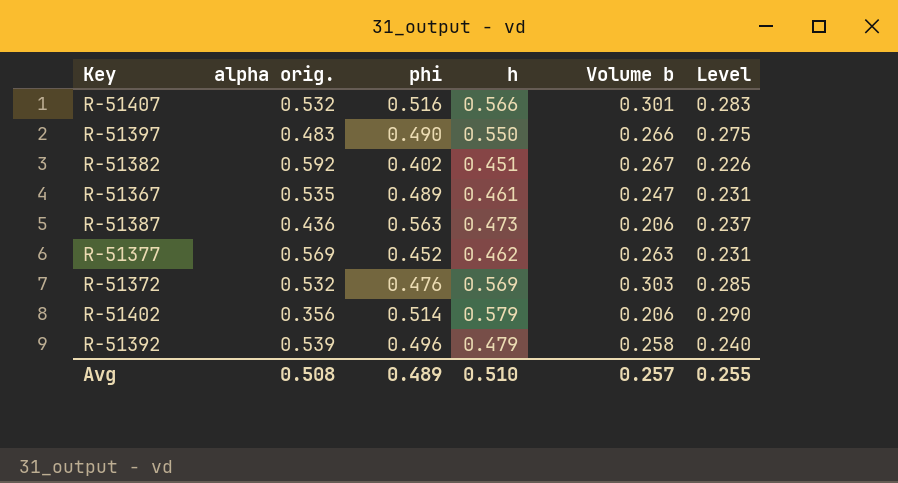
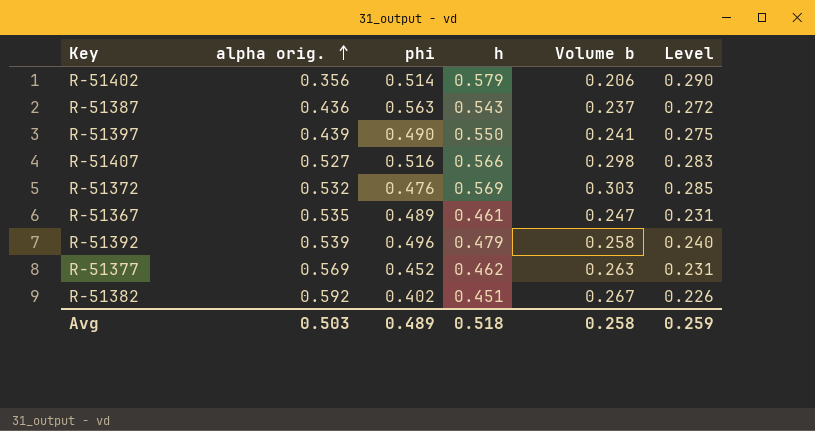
row order: none -> alpha orig. ascending
R-51387 | h: 0.473 -> 0.543
R-51387 | Volume b: 0.206 -> 0.237
R-51387 | Level: 0.237 -> 0.272
R-51397 | alpha orig.: 0.483 -> 0.439
R-51397 | Volume b: 0.266 -> 0.241
R-51407 | alpha orig.: 0.532 -> 0.527
R-51407 | Volume b: 0.301 -> 0.298
Avg | alpha orig.: 0.508 -> 0.503
Avg | h: 0.510 -> 0.518
Avg | Volume b: 0.257 -> 0.258
Avg | Level: 0.255 -> 0.259

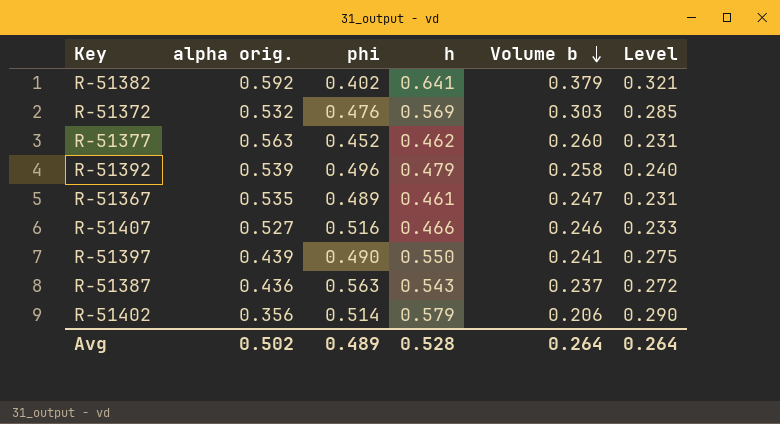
row order: alpha orig. ascending -> Volume b descending
R-51382 | h: 0.451 -> 0.641
R-51382 | Volume b: 0.267 -> 0.379
R-51382 | Level: 0.226 -> 0.321
R-51377 | alpha orig.: 0.569 -> 0.563
R-51377 | Volume b: 0.263 -> 0.260
R-51407 | h: 0.566 -> 0.466
R-51407 | Volume b: 0.298 -> 0.246
R-51407 | Level: 0.283 -> 0.233
Avg | alpha orig.: 0.503 -> 0.502
Avg | h: 0.518 -> 0.528
Avg | Volume b: 0.258 -> 0.264
Avg | Level: 0.259 -> 0.264

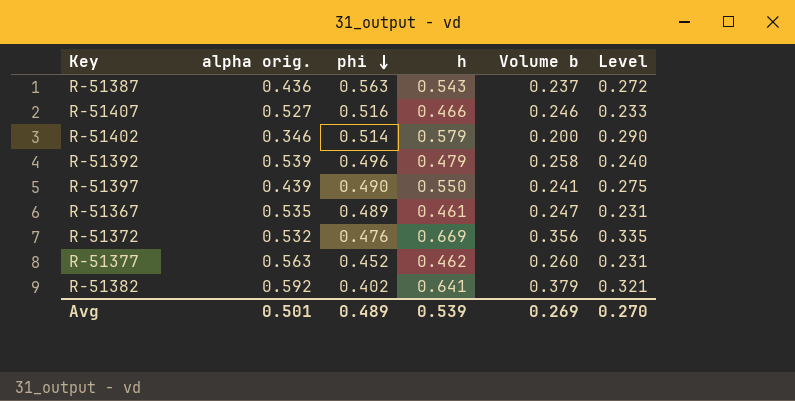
row order: Volume b descending -> phi descending
R-51402 | alpha orig.: 0.356 -> 0.346
R-51402 | Volume b: 0.206 -> 0.200
R-51372 | h: 0.569 -> 0.669
R-51372 | Volume b: 0.303 -> 0.356
R-51372 | Level: 0.285 -> 0.335
Avg | alpha orig.: 0.502 -> 0.501
Avg | h: 0.528 -> 0.539
Avg | Volume b: 0.264 -> 0.269
Avg | Level: 0.264 -> 0.270

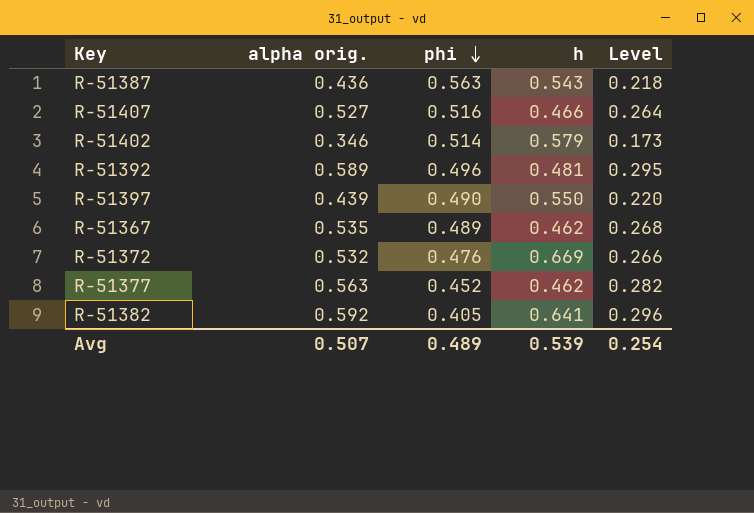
column Volume b | formula: [alpha orig.] * [h] -> none
column Level | formula: [h] * 0.5 -> [alpha orig.] * 0.5
R-51392 | alpha orig.: 0.539 -> 0.589
R-51392 | h: 0.479 -> 0.481
R-51367 | h: 0.461 -> 0.462
R-51382 | phi: 0.402 -> 0.405
Avg | alpha orig.: 0.501 -> 0.507
Avg | Level: 0.270 -> 0.254

